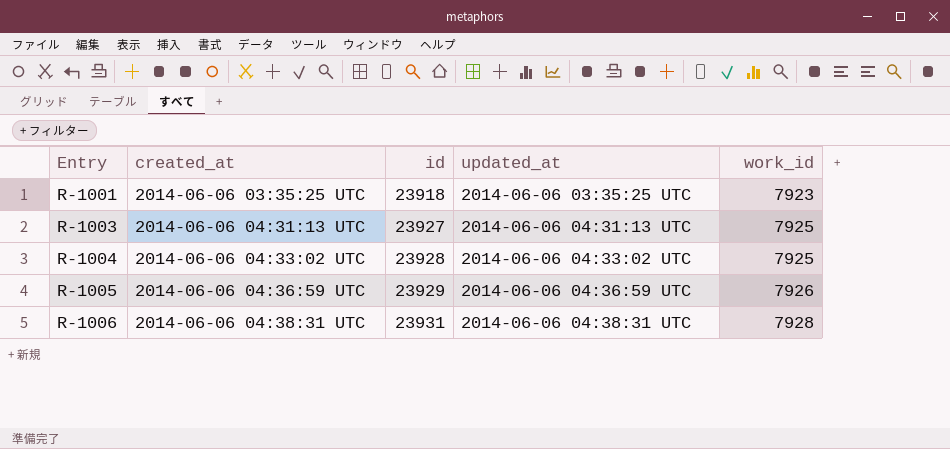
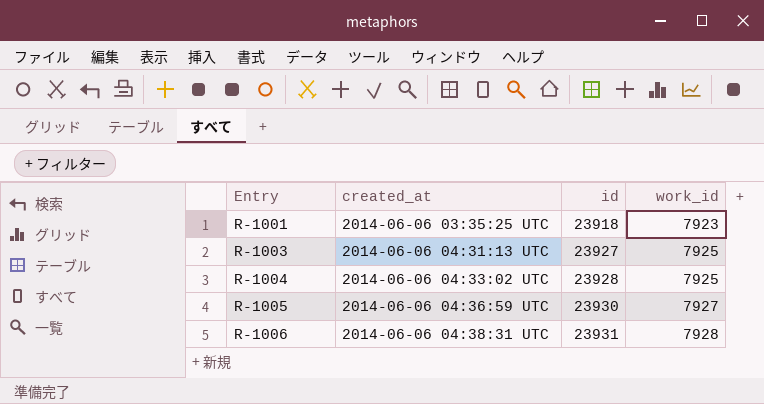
column updated_at | position: 4 -> none
R-1005 | id: 23929 -> 23930
R-1005 | work_id: 7926 -> 7927

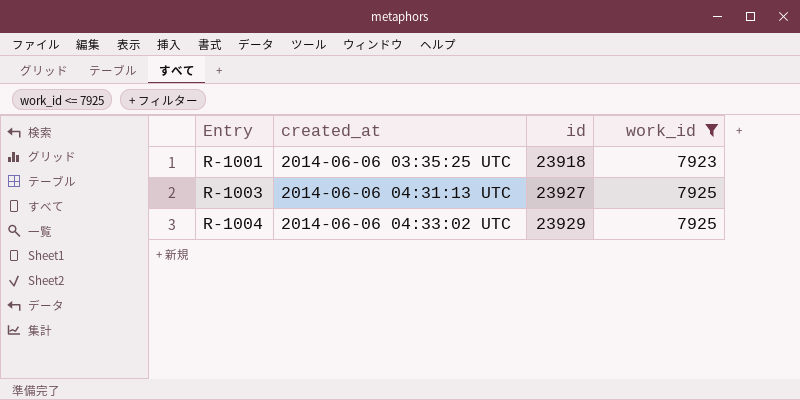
filter: none -> work_id <= 7925
R-1004 | id: 23928 -> 23929

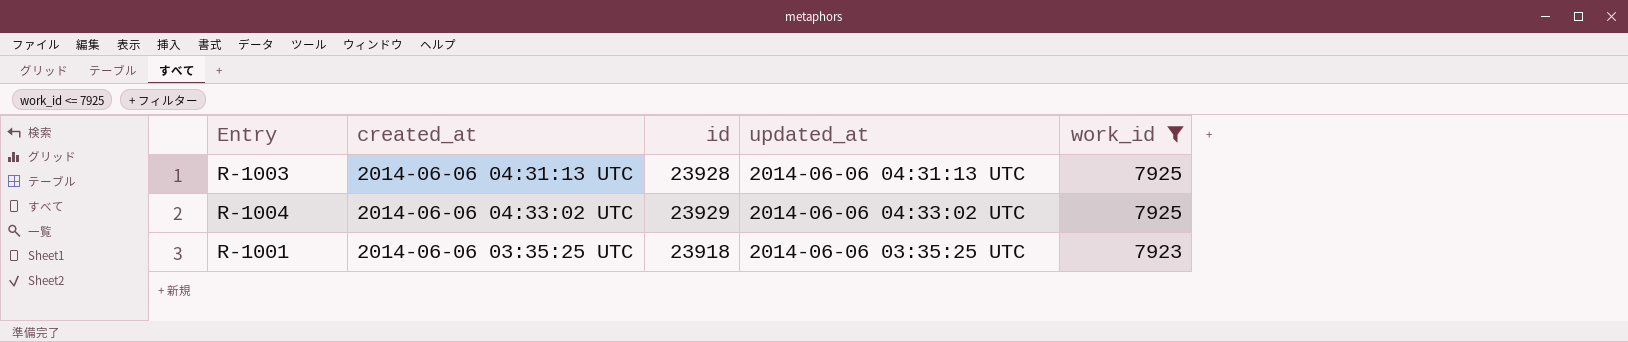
row order: Entry ascending -> work_id descending
column updated_at | position: none -> 4
R-1003 | id: 23927 -> 23928

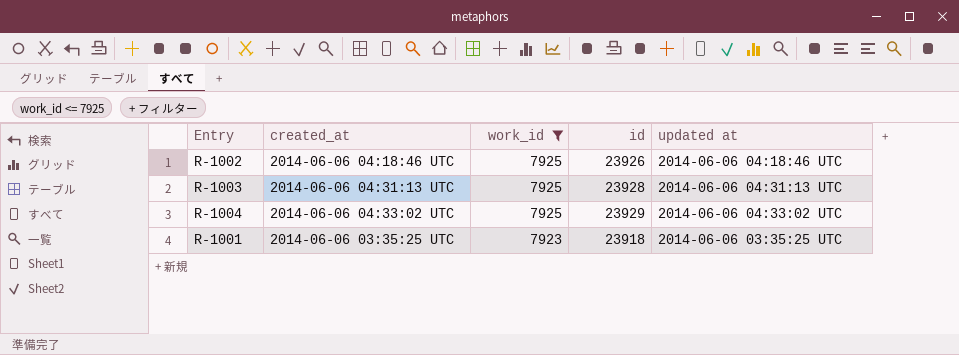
column work_id | position: 5 -> 3
column name: updated_at -> updated at
row R-1002: none -> 2014-06-06 04:18:46 UTC | 7925 | 23926 | 2014-06-06 04:18:46 UTC

